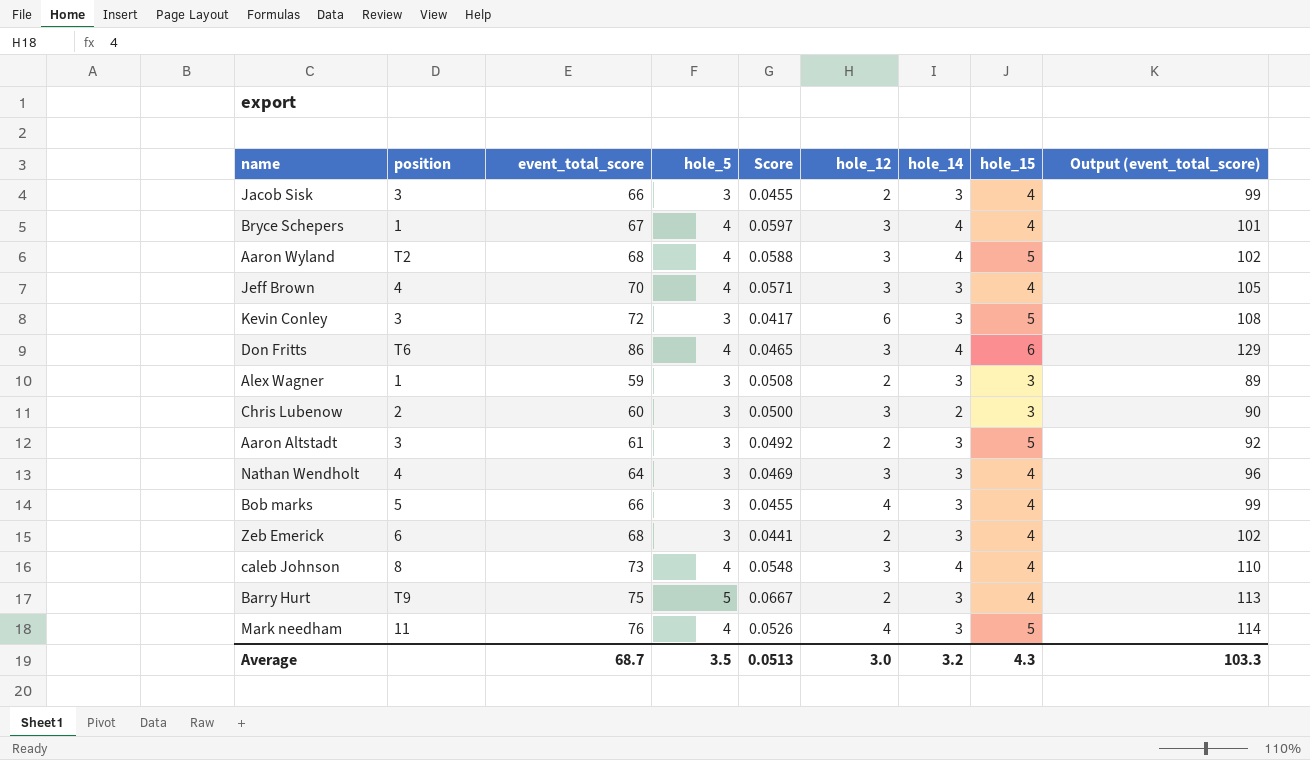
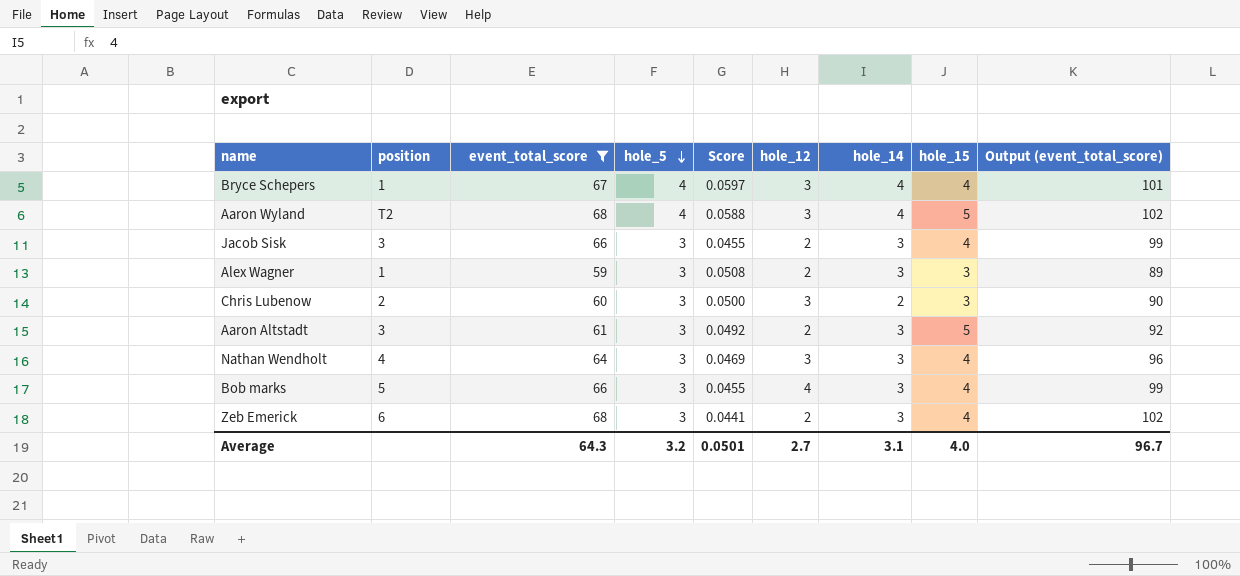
filter: none -> event_total_score <= 68
row order: none -> hole_5 descending
Average | event_total_score: 68.7 -> 64.3
Average | hole_5: 3.5 -> 3.2
Average | Score: 0.0513 -> 0.0501
Average | hole_12: 3.0 -> 2.7
Average | hole_14: 3.2 -> 3.1
Average | hole_15: 4.3 -> 4.0
Average | Output (event_total_score): 103.3 -> 96.7

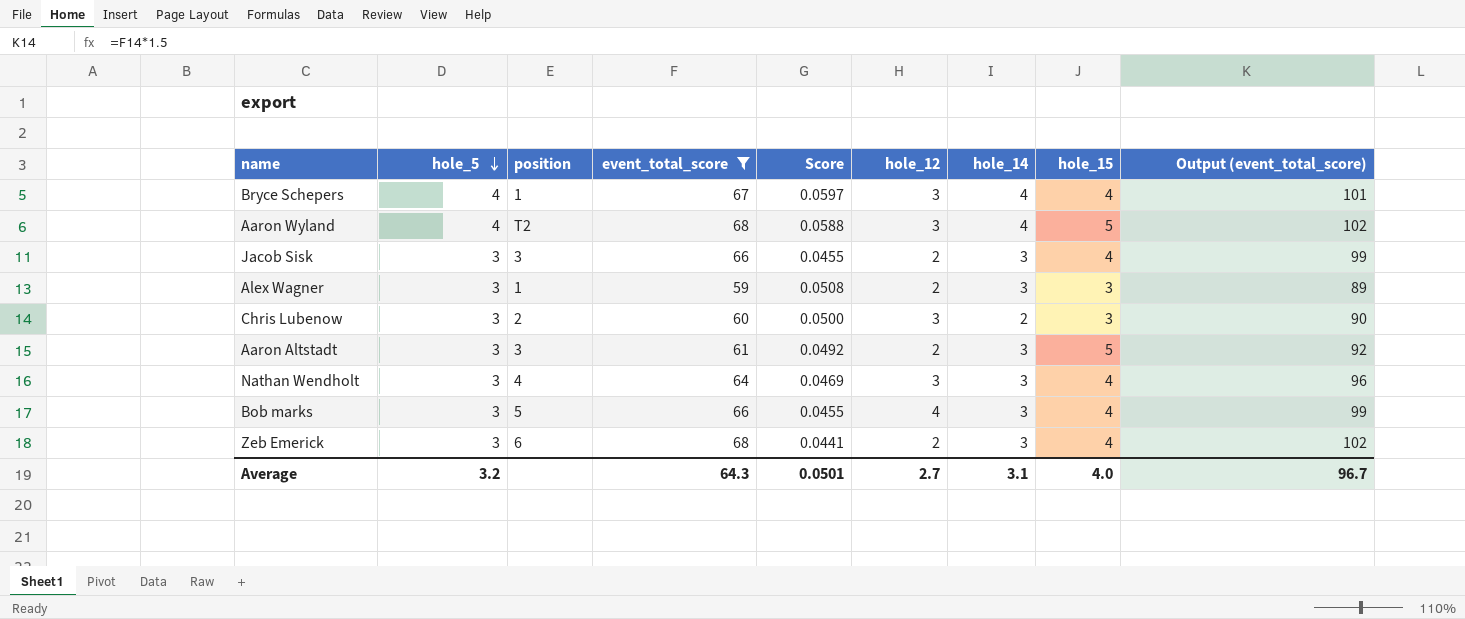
column hole_5 | position: 4 -> 2

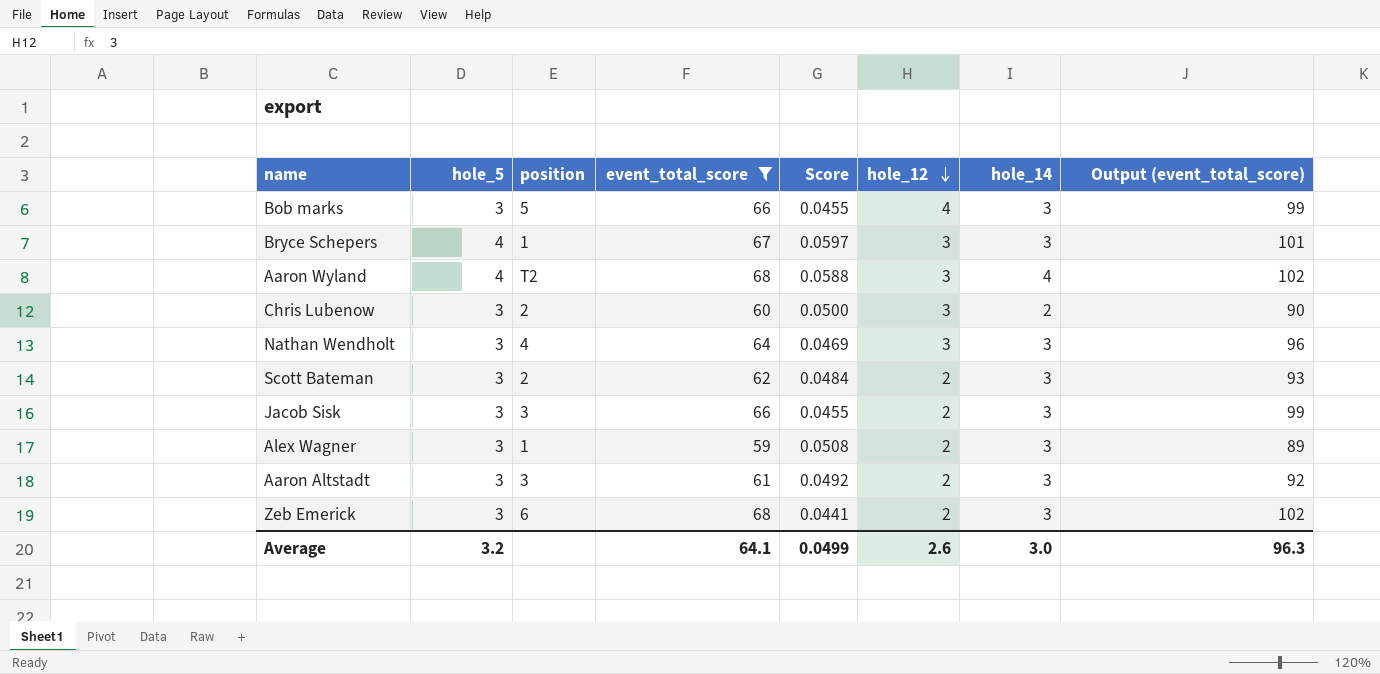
row order: hole_5 descending -> hole_12 descending
column hole_15 | position: 8 -> none
Bryce Schepers | hole_14: 4 -> 3
row Scott Bateman: none -> 3 | 2 | 62 | 0.0484 | 2 | 3 | 93
Average | event_total_score: 64.3 -> 64.1
Average | Score: 0.0501 -> 0.0499
Average | hole_12: 2.7 -> 2.6
Average | hole_14: 3.1 -> 3.0
Average | Output (event_total_score): 96.7 -> 96.3

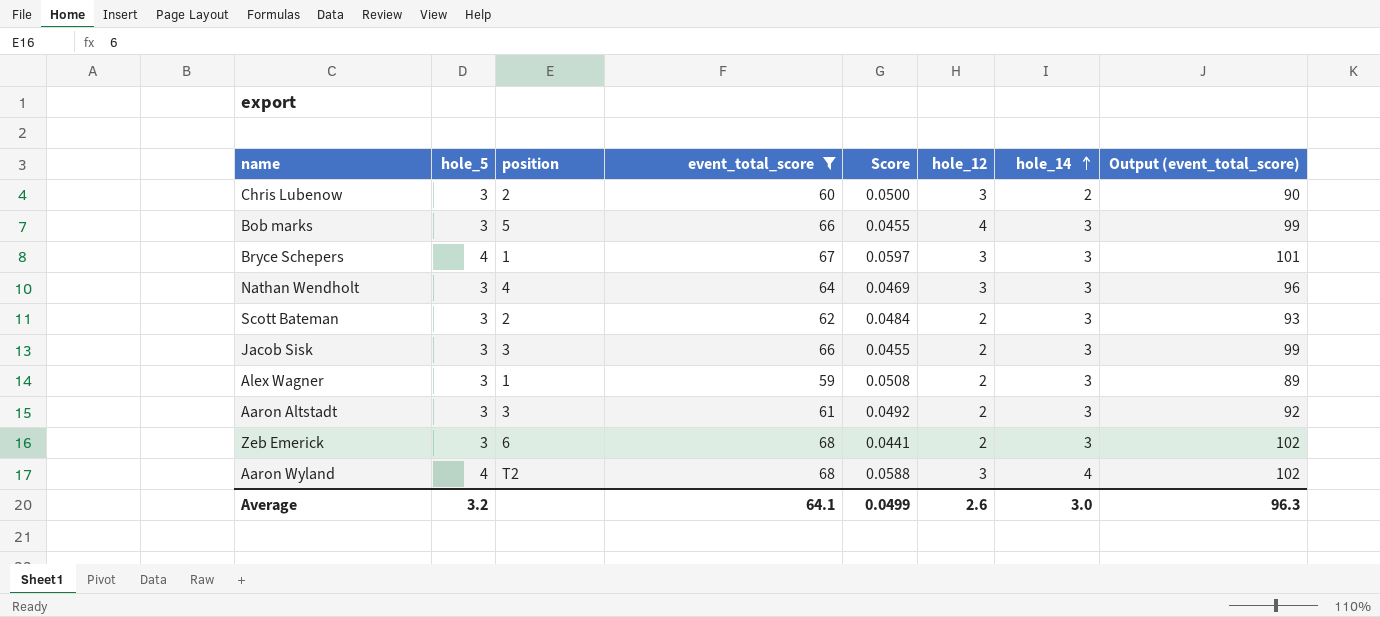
row order: hole_12 descending -> hole_14 ascending

